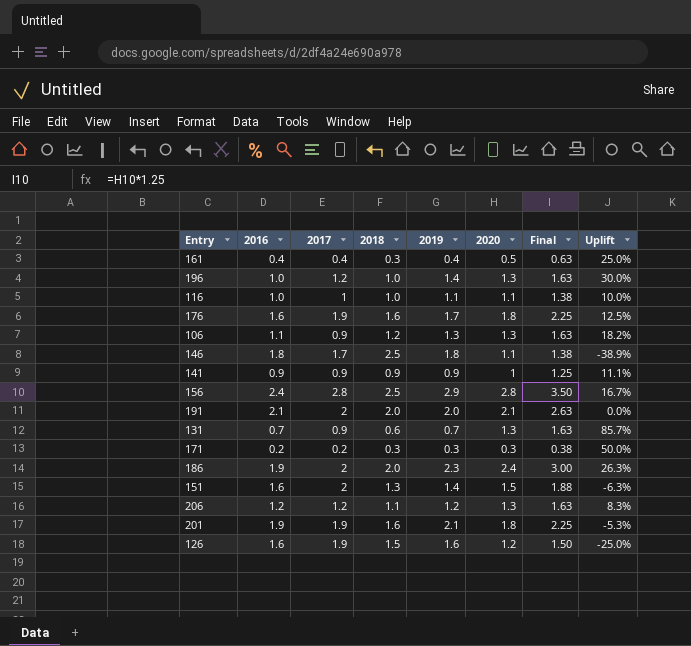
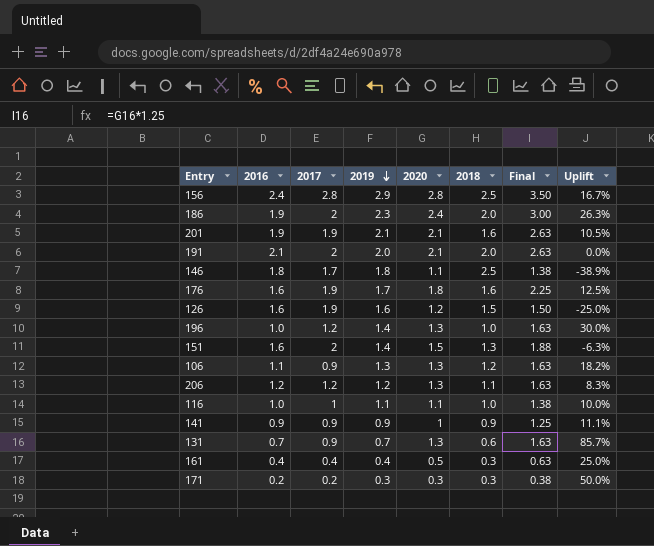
row order: none -> 2019 descending
column 2018 | position: 4 -> 6
201 | 2020: 1.8 -> 2.1
201 | Final: 2.25 -> 2.63
201 | Uplift: -5.3% -> 10.5%

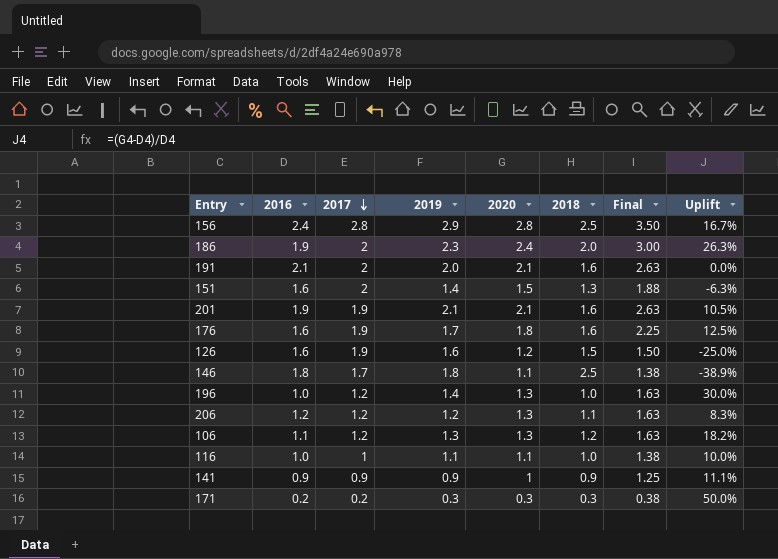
row order: 2019 descending -> 2017 descending
row 131: 0.7 | 0.9 | 0.7 | 1.3 | 0.6 | 1.63 | 85.7% -> none
row 161: 0.4 | 0.4 | 0.4 | 0.5 | 0.3 | 0.63 | 25.0% -> none
191 | 2018: 2.0 -> 1.6
106 | 2017: 0.9 -> 1.2

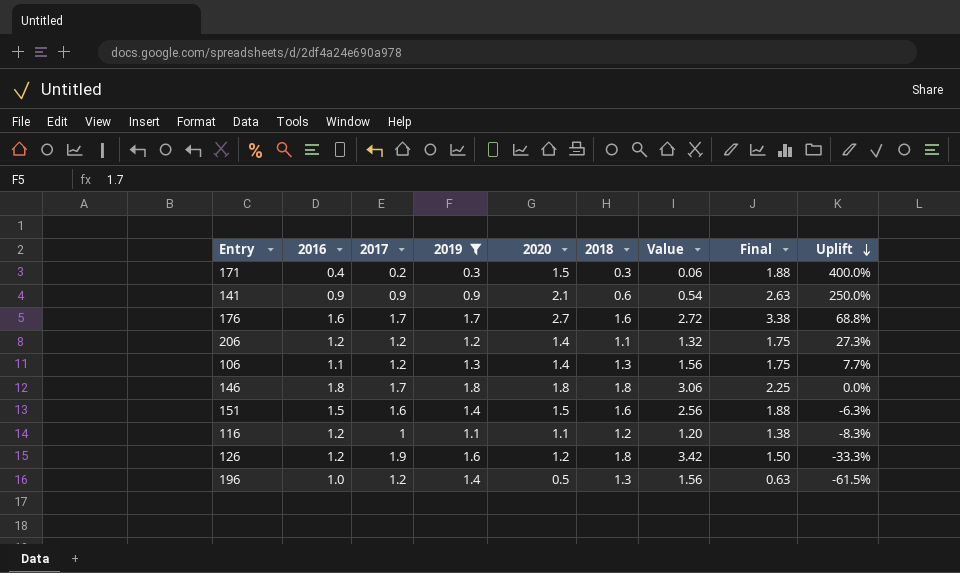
filter: none -> 2019 <= 1.8
row order: 2017 descending -> Uplift descending
column Value | formula: none -> [2017] * [2018]
column Uplift | formula: ([2020] - [2016]) / [2016] -> ([2020] - [2018]) / [2018]
171 | 2016: 0.2 -> 0.4
171 | 2020: 0.3 -> 1.5
171 | Final: 0.38 -> 1.88
141 | 2020: 1 -> 2.1
141 | 2018: 0.9 -> 0.6
141 | Final: 1.25 -> 2.63
176 | 2017: 1.9 -> 1.7
176 | 2020: 1.8 -> 2.7
176 | Final: 2.25 -> 3.38
206 | 2020: 1.3 -> 1.4
206 | Final: 1.63 -> 1.75
106 | 2020: 1.3 -> 1.4
106 | 2018: 1.2 -> 1.3
106 | Final: 1.63 -> 1.75
146 | 2020: 1.1 -> 1.8
146 | 2018: 2.5 -> 1.8
146 | Final: 1.38 -> 2.25
151 | 2016: 1.6 -> 1.5
151 | 2017: 2 -> 1.6
151 | 2018: 1.3 -> 1.6
116 | 2016: 1.0 -> 1.2
116 | 2018: 1.0 -> 1.2
126 | 2016: 1.6 -> 1.2
126 | 2018: 1.5 -> 1.8
196 | 2020: 1.3 -> 0.5
196 | 2018: 1.0 -> 1.3
196 | Final: 1.63 -> 0.63

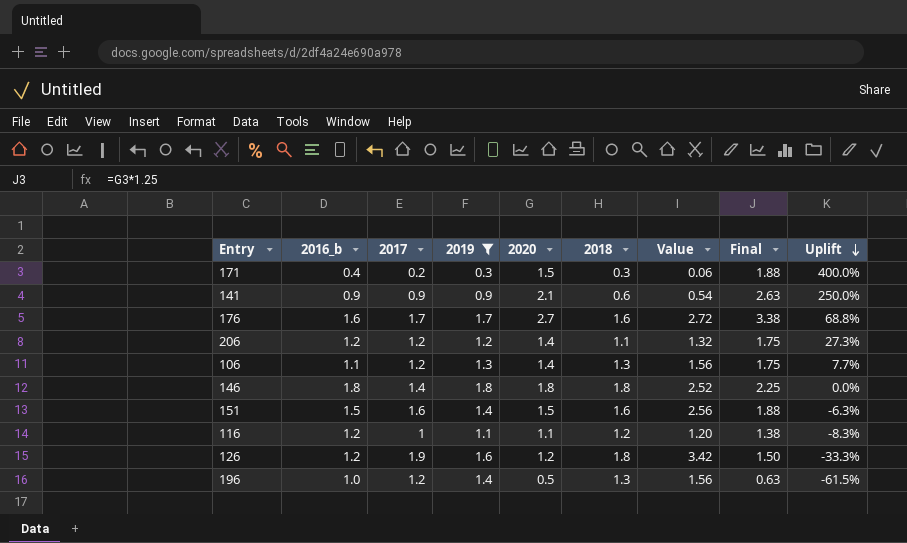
column name: 2016 -> 2016_b
146 | 2017: 1.7 -> 1.4
146 | Value: 3.06 -> 2.52

